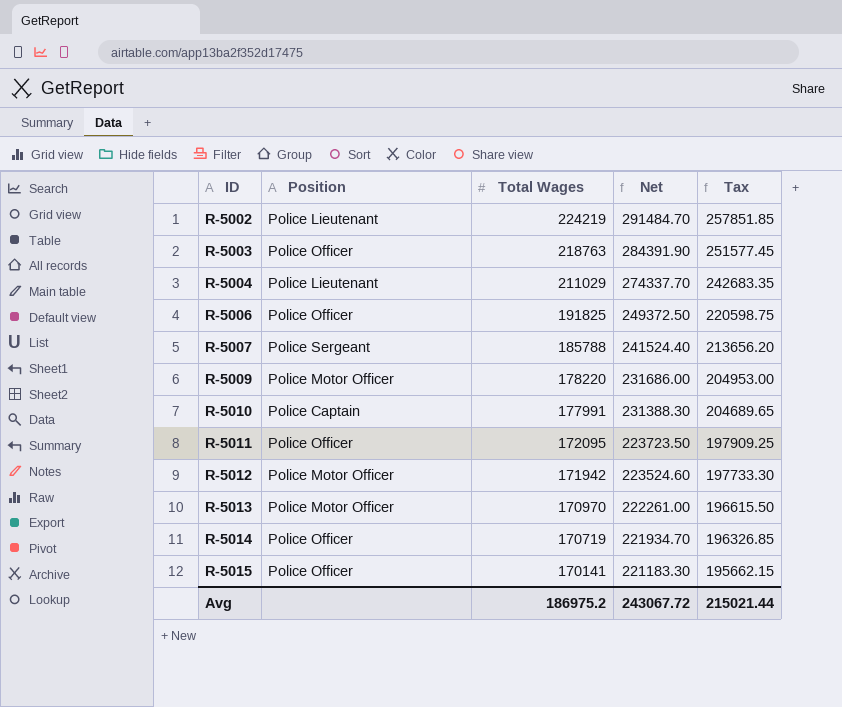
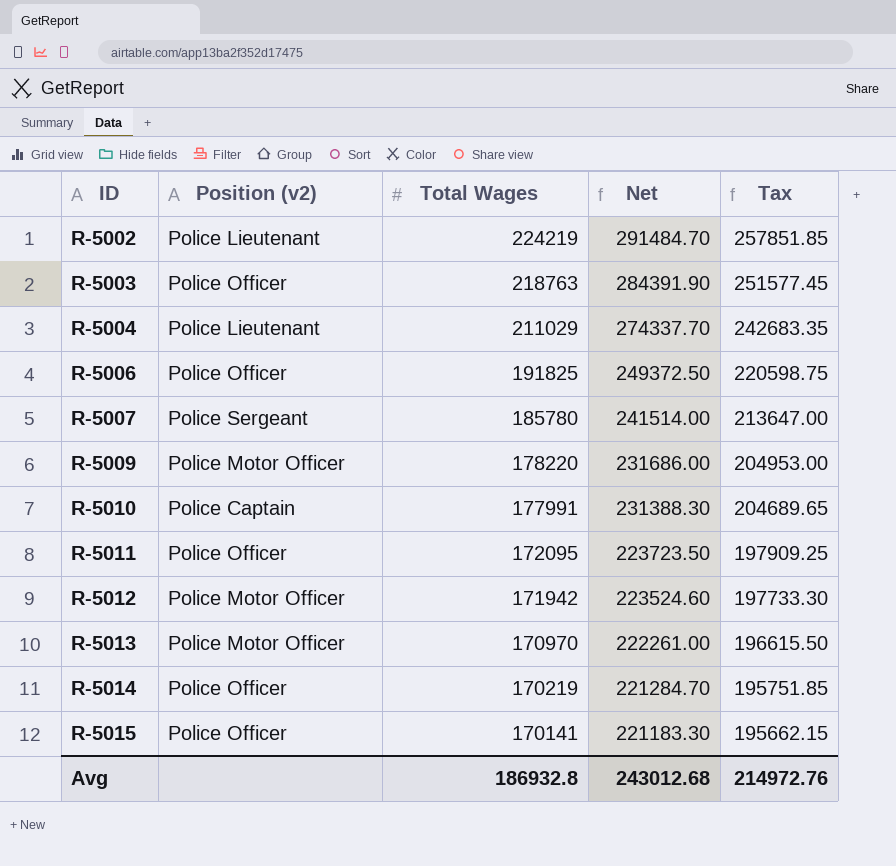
column name: Position -> Position (v2)
R-5007 | Total Wages: 185788 -> 185780
R-5007 | Net: 241524.40 -> 241514.00
R-5007 | Tax: 213656.20 -> 213647.00
R-5014 | Total Wages: 170719 -> 170219
R-5014 | Net: 221934.70 -> 221284.70
R-5014 | Tax: 196326.85 -> 195751.85
Avg | Total Wages: 186975.2 -> 186932.8
Avg | Net: 243067.72 -> 243012.68
Avg | Tax: 215021.44 -> 214972.76

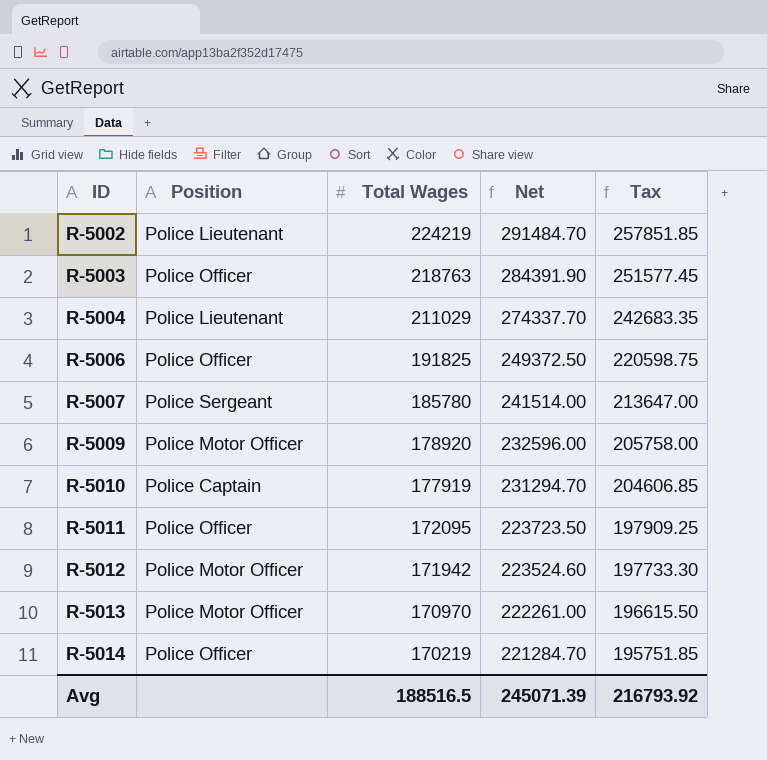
column name: Position (v2) -> Position
row R-5015: Police Officer | 170141 | 221183.30 | 195662.15 -> none
R-5009 | Total Wages: 178220 -> 178920
R-5009 | Net: 231686.00 -> 232596.00
R-5009 | Tax: 204953.00 -> 205758.00
R-5010 | Total Wages: 177991 -> 177919
R-5010 | Net: 231388.30 -> 231294.70
R-5010 | Tax: 204689.65 -> 204606.85
Avg | Total Wages: 186932.8 -> 188516.5
Avg | Net: 243012.68 -> 245071.39
Avg | Tax: 214972.76 -> 216793.92

